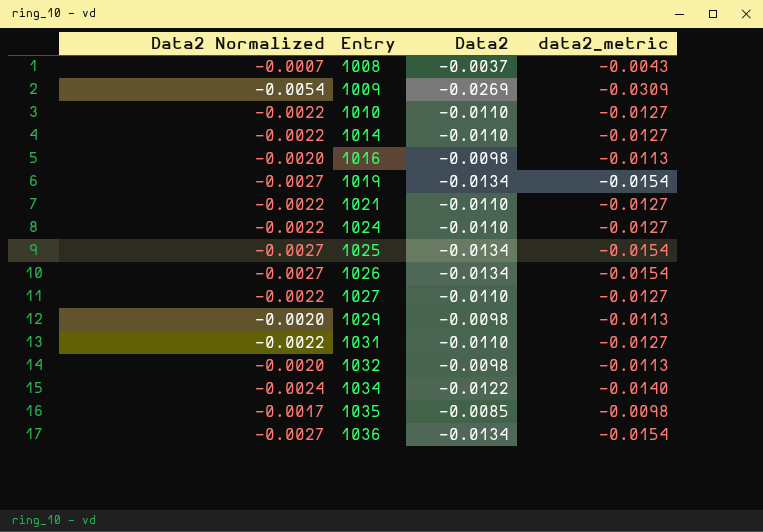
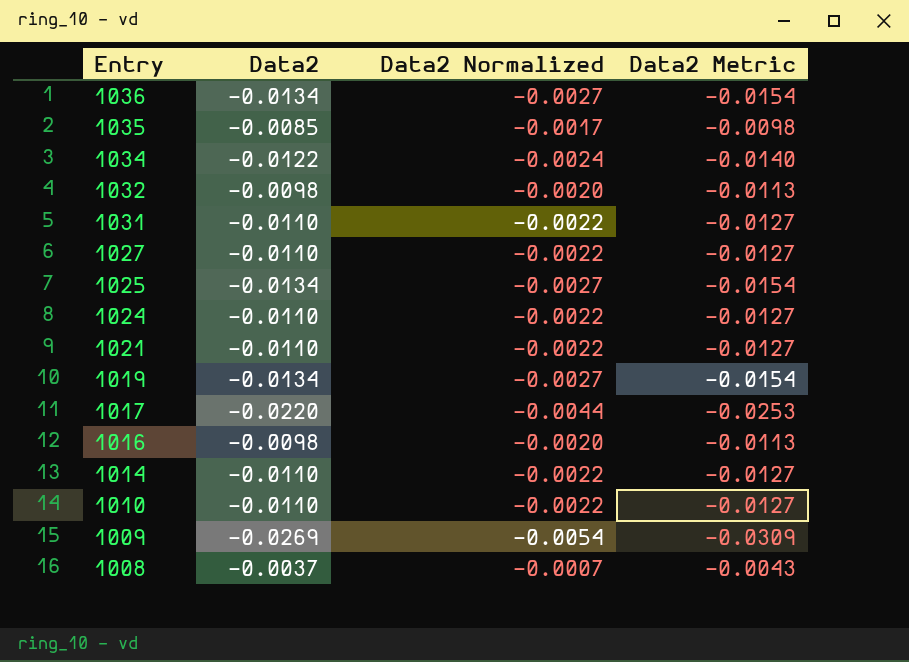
row order: Entry ascending -> Entry descending
column Data2 Normalized | position: 1 -> 3
column name: data2_metric -> Data2 Metric
row 1026: -0.0027 | -0.0134 | -0.0154 -> none
row 1029: -0.0020 | -0.0098 | -0.0113 -> none
row 1017: none -> -0.0220 | -0.0044 | -0.0253

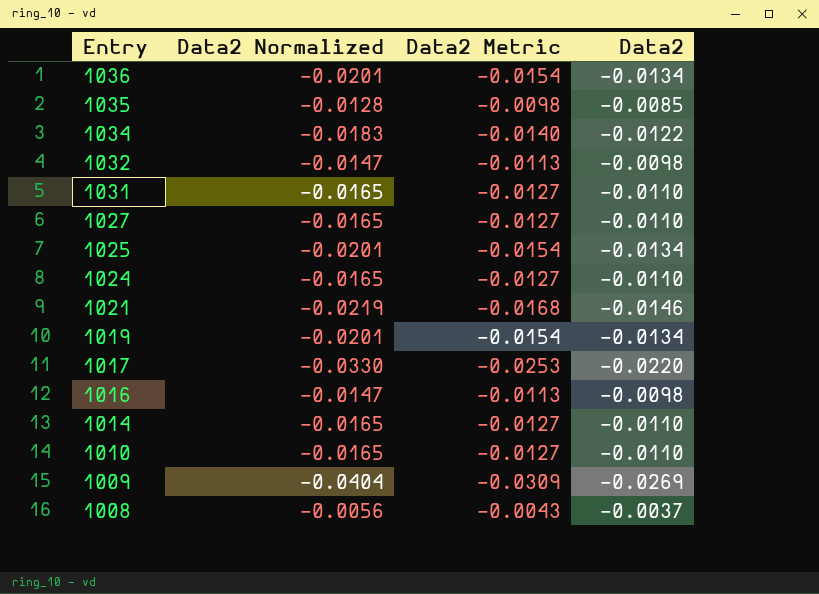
column Data2 Normalized | formula: [Data2] * 0.2 -> [Data2] * 1.5
column Data2 | position: 2 -> 4
1021 | Data2 Metric: -0.0127 -> -0.0168
1021 | Data2: -0.0110 -> -0.0146

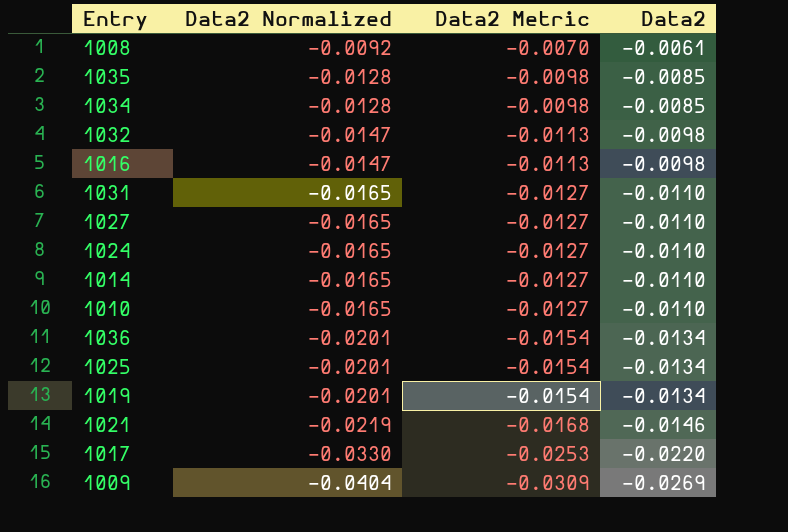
row order: Entry descending -> Data2 Normalized descending
1008 | Data2 Normalized: -0.0056 -> -0.0092
1008 | Data2 Metric: -0.0043 -> -0.0070
1008 | Data2: -0.0037 -> -0.0061
1034 | Data2 Normalized: -0.0183 -> -0.0128
1034 | Data2 Metric: -0.0140 -> -0.0098
1034 | Data2: -0.0122 -> -0.0085

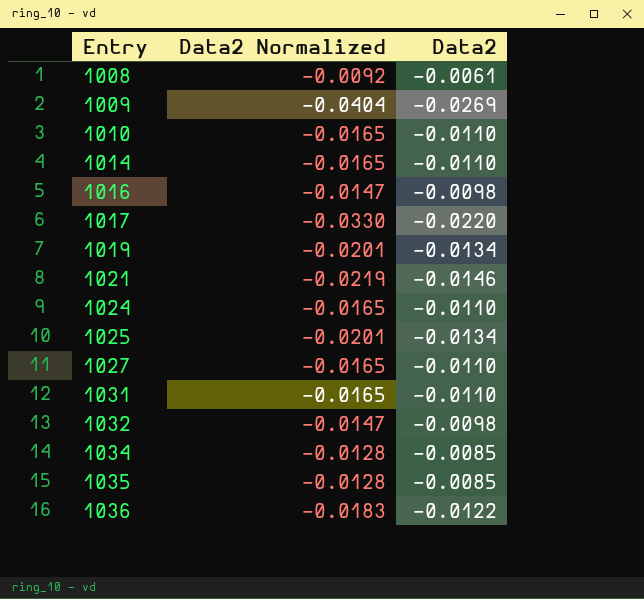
row order: Data2 Normalized descending -> Entry ascending
column Data2 Metric | formula: [Data2] * 1.15 -> none
1036 | Data2 Normalized: -0.0201 -> -0.0183
1036 | Data2: -0.0134 -> -0.0122

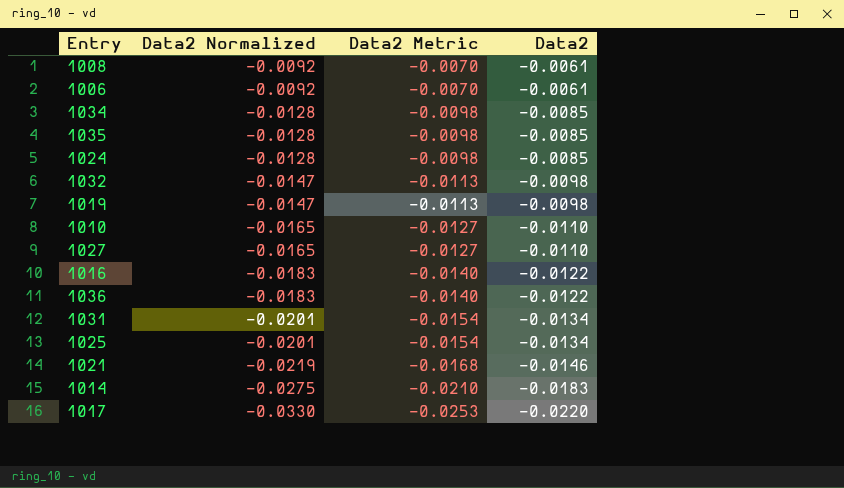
row order: Entry ascending -> Data2 Normalized descending
column Data2 Metric | formula: none -> [Data2] * 1.15
row 1009: -0.0404 | -0.0269 -> none
row 1006: none -> -0.0092 | -0.0070 | -0.0061
1024 | Data2 Normalized: -0.0165 -> -0.0128
1024 | Data2: -0.0110 -> -0.0085
1019 | Data2 Normalized: -0.0201 -> -0.0147
1019 | Data2: -0.0134 -> -0.0098
1016 | Data2 Normalized: -0.0147 -> -0.0183
1016 | Data2: -0.0098 -> -0.0122
1031 | Data2 Normalized: -0.0165 -> -0.0201
1031 | Data2: -0.0110 -> -0.0134
1014 | Data2 Normalized: -0.0165 -> -0.0275
1014 | Data2: -0.0110 -> -0.0183

